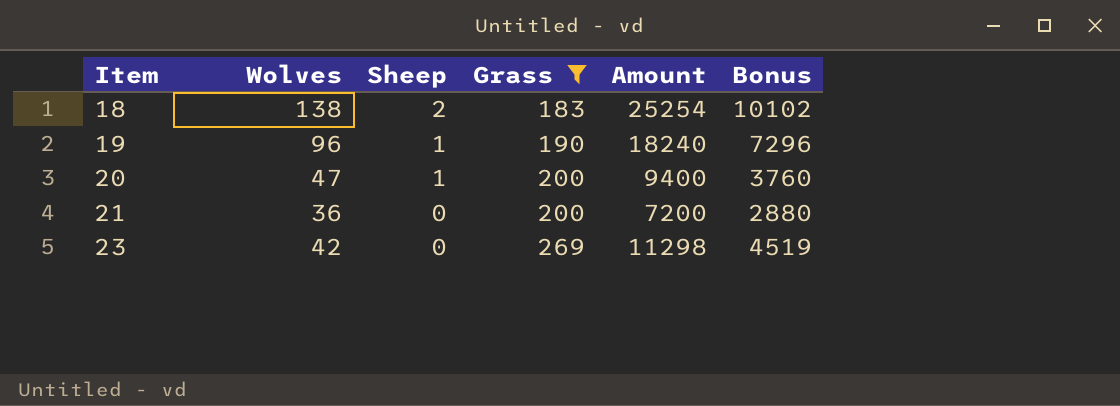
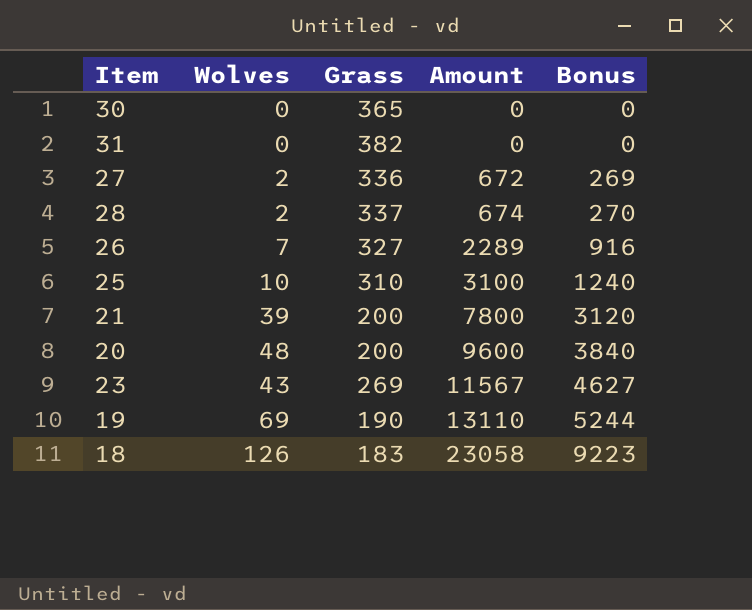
filter: Grass <= 269 -> none
row order: Item ascending -> Amount ascending
column Sheep | position: 3 -> none
21 | Wolves: 36 -> 39
21 | Amount: 7200 -> 7800
21 | Bonus: 2880 -> 3120
20 | Wolves: 47 -> 48
20 | Amount: 9400 -> 9600
20 | Bonus: 3760 -> 3840
23 | Wolves: 42 -> 43
23 | Amount: 11298 -> 11567
23 | Bonus: 4519 -> 4627
19 | Wolves: 96 -> 69
19 | Amount: 18240 -> 13110
19 | Bonus: 7296 -> 5244
18 | Wolves: 138 -> 126
18 | Amount: 25254 -> 23058
18 | Bonus: 10102 -> 9223

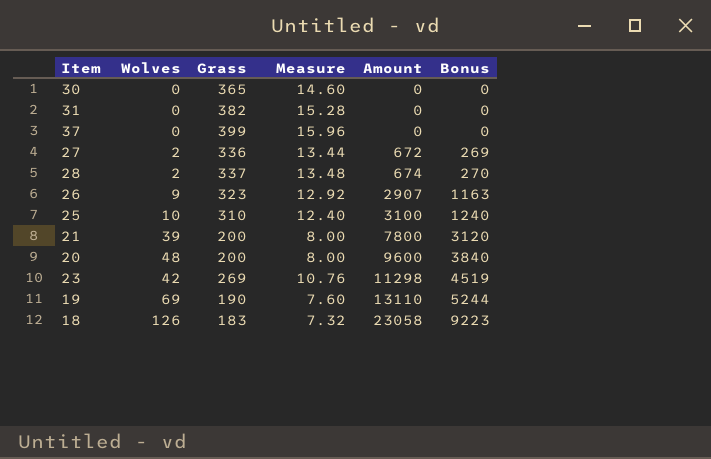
column Measure | formula: none -> [Grass] * 0.04
row 37: none -> 0 | 399 | 15.96 | 0 | 0
26 | Wolves: 7 -> 9
26 | Grass: 327 -> 323
26 | Amount: 2289 -> 2907
26 | Bonus: 916 -> 1163
23 | Wolves: 43 -> 42
23 | Amount: 11567 -> 11298
23 | Bonus: 4627 -> 4519

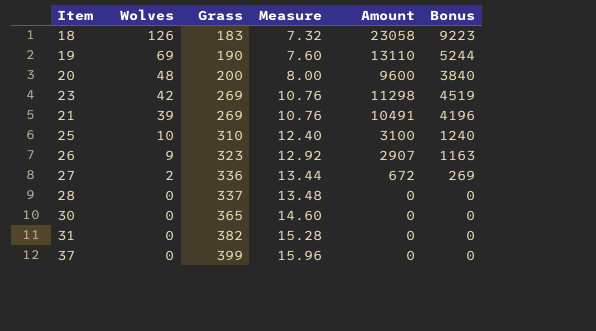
row order: Amount ascending -> Wolves descending
21 | Grass: 200 -> 269
21 | Measure: 8.00 -> 10.76
21 | Amount: 7800 -> 10491
21 | Bonus: 3120 -> 4196
28 | Wolves: 2 -> 0
28 | Amount: 674 -> 0
28 | Bonus: 270 -> 0

